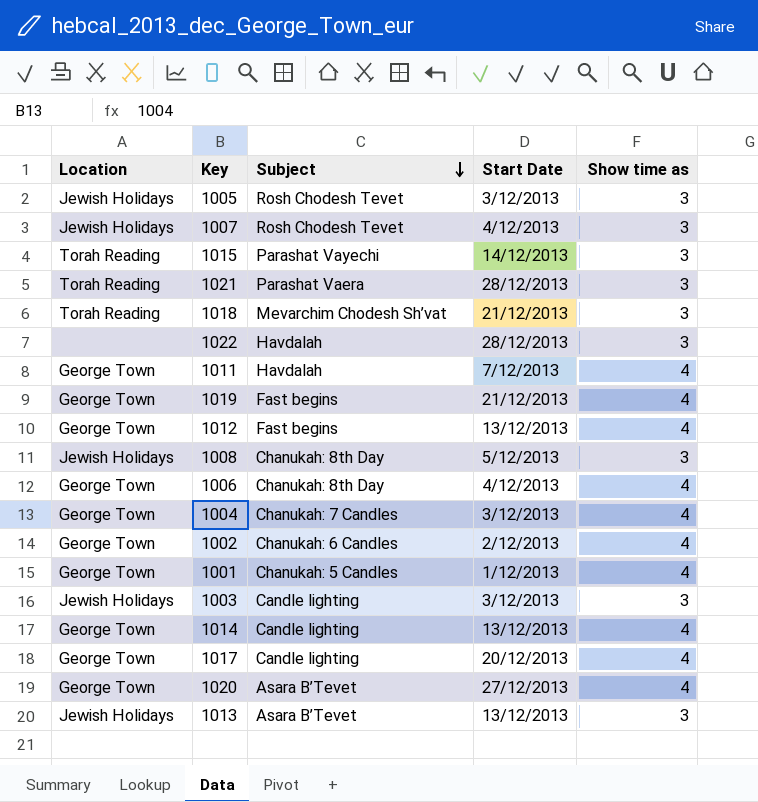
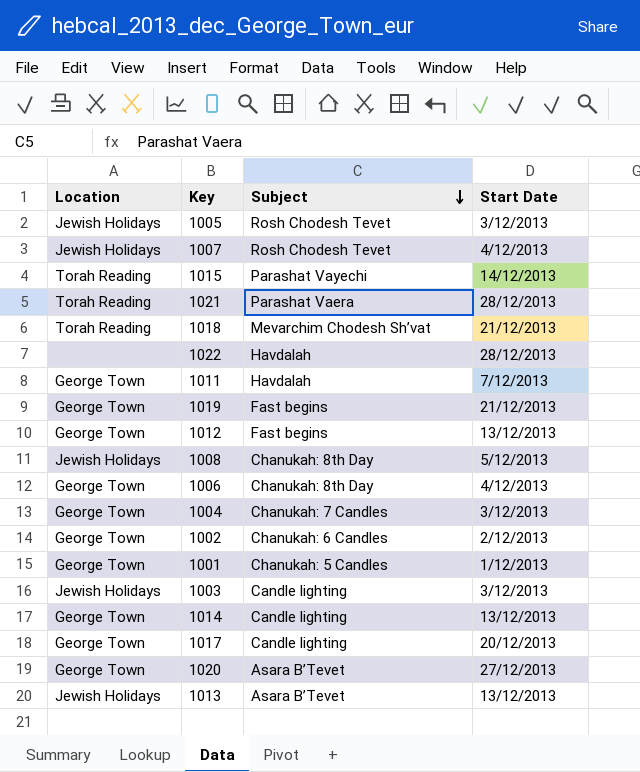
column Show time as | position: 5 -> none

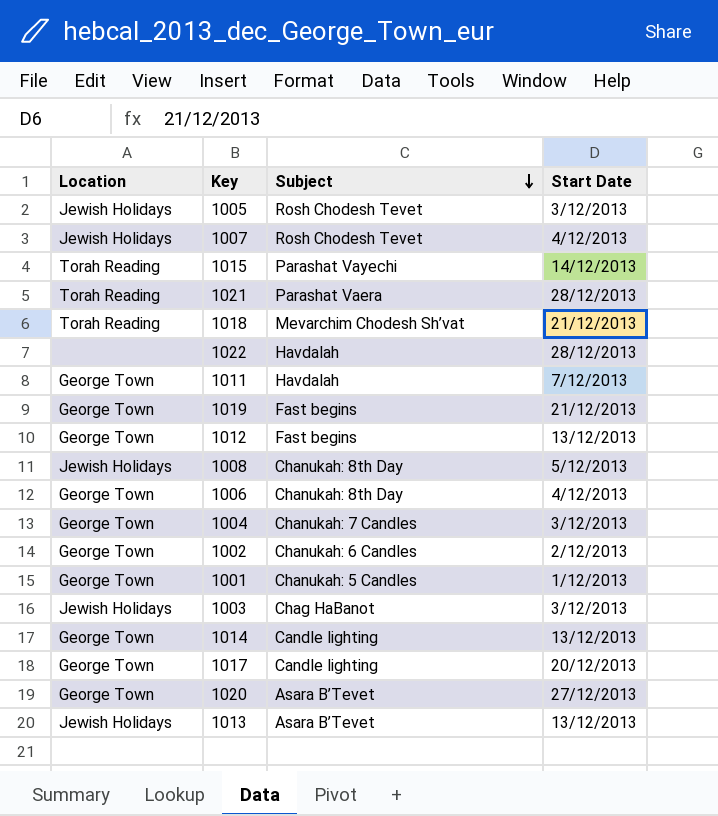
1003 | Subject: Candle lighting -> Chag HaBanot

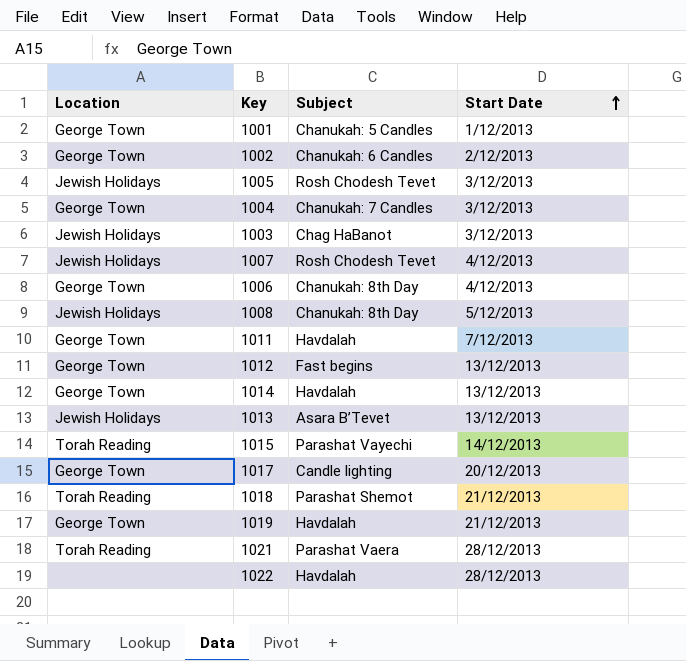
row order: Subject descending -> Start Date ascending
row 1020: George Town | Asara B’Tevet | 27/12/2013 -> none
1014 | Subject: Candle lighting -> Havdalah
1018 | Subject: Mevarchim Chodesh Sh’vat -> Parashat Shemot
1019 | Subject: Fast begins -> Havdalah

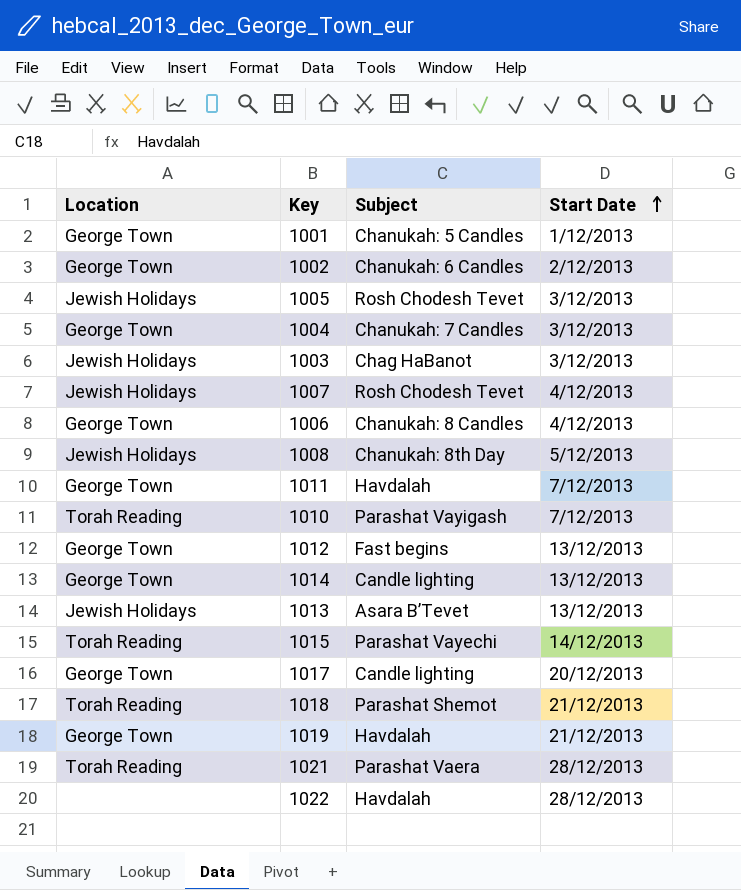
1006 | Subject: Chanukah: 8th Day -> Chanukah: 8 Candles
row 1010: none -> Torah Reading | Parashat Vayigash | 7/12/2013
1014 | Subject: Havdalah -> Candle lighting

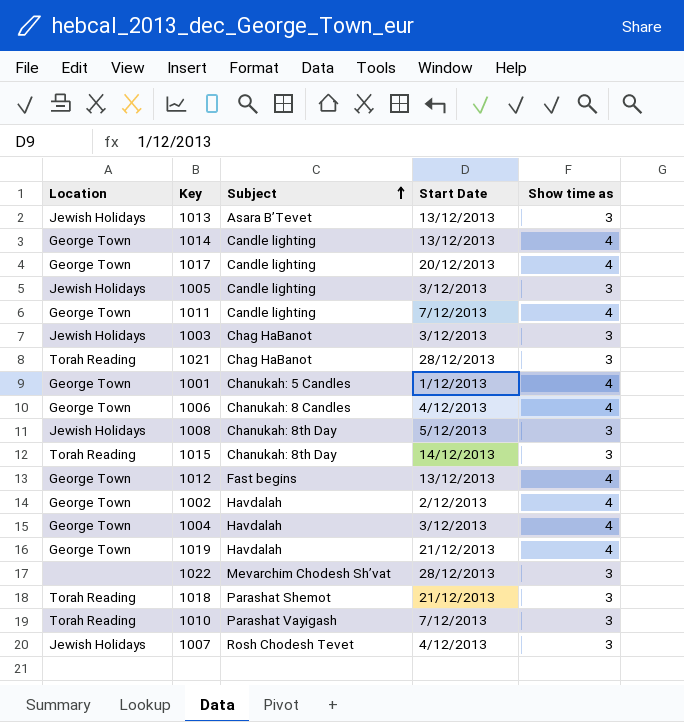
row order: Start Date ascending -> Subject ascending
column Show time as | position: none -> 5
1005 | Subject: Rosh Chodesh Tevet -> Candle lighting
1011 | Subject: Havdalah -> Candle lighting
1021 | Subject: Parashat Vaera -> Chag HaBanot
1015 | Subject: Parashat Vayechi -> Chanukah: 8th Day
1002 | Subject: Chanukah: 6 Candles -> Havdalah
1004 | Subject: Chanukah: 7 Candles -> Havdalah
1022 | Subject: Havdalah -> Mevarchim Chodesh Sh’vat

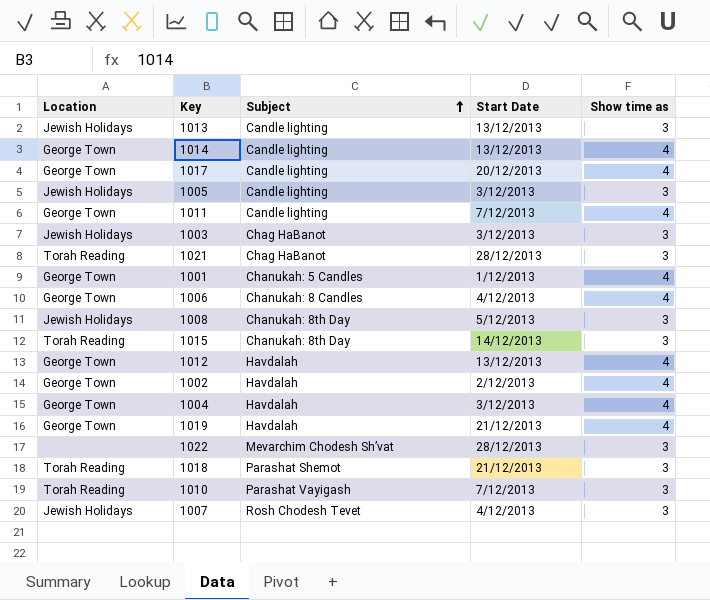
1013 | Subject: Asara B’Tevet -> Candle lighting
1012 | Subject: Fast begins -> Havdalah

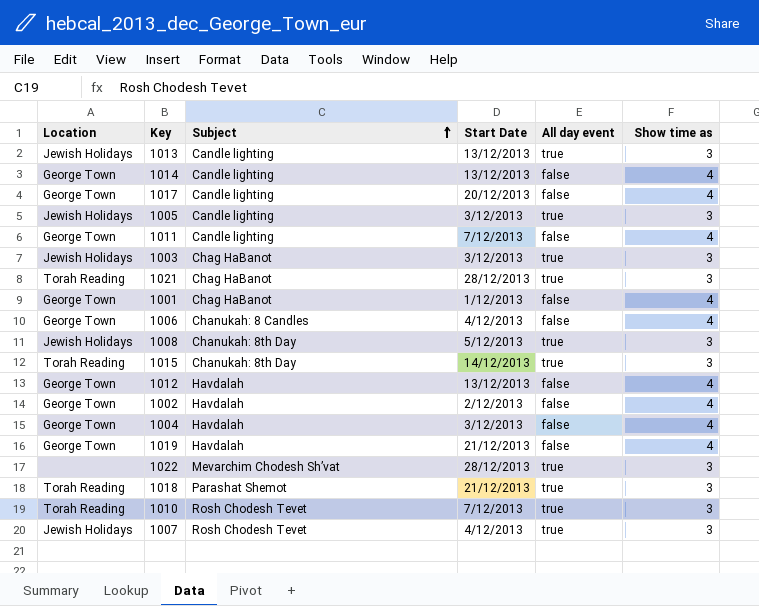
column All day event | position: none -> 5
1001 | Subject: Chanukah: 5 Candles -> Chag HaBanot
1010 | Subject: Parashat Vayigash -> Rosh Chodesh Tevet

